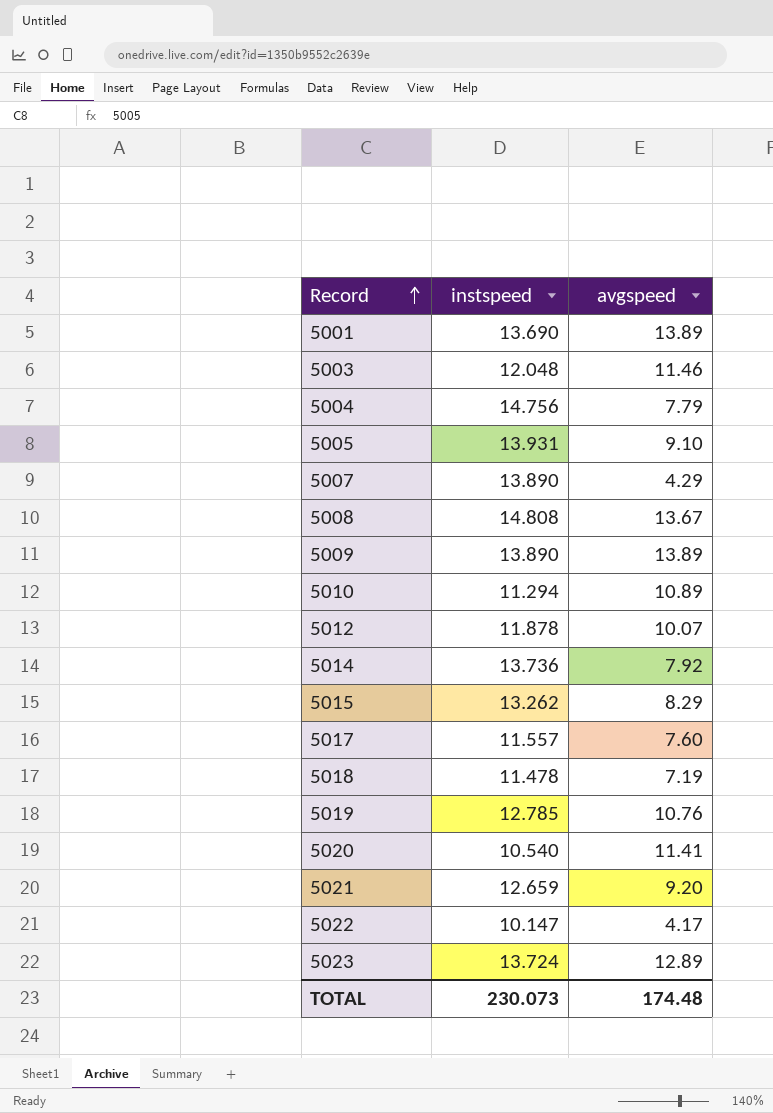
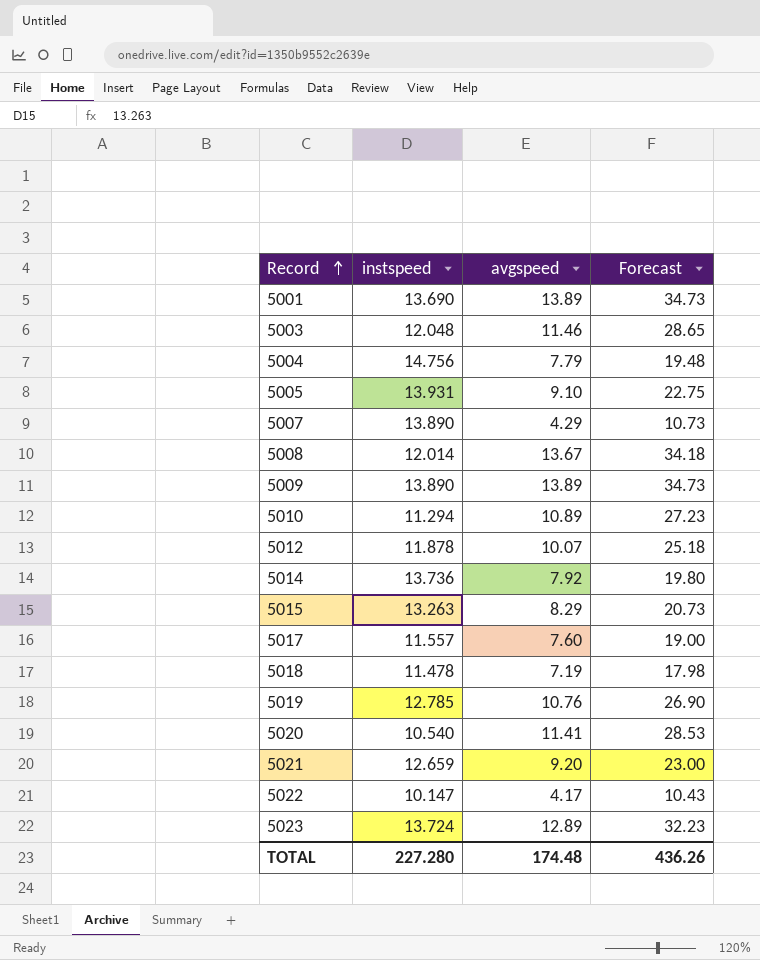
column Forecast | formula: none -> [avgspeed] * 2.5
5008 | instspeed: 14.808 -> 12.014
5015 | instspeed: 13.262 -> 13.263
TOTAL | instspeed: 230.073 -> 227.280

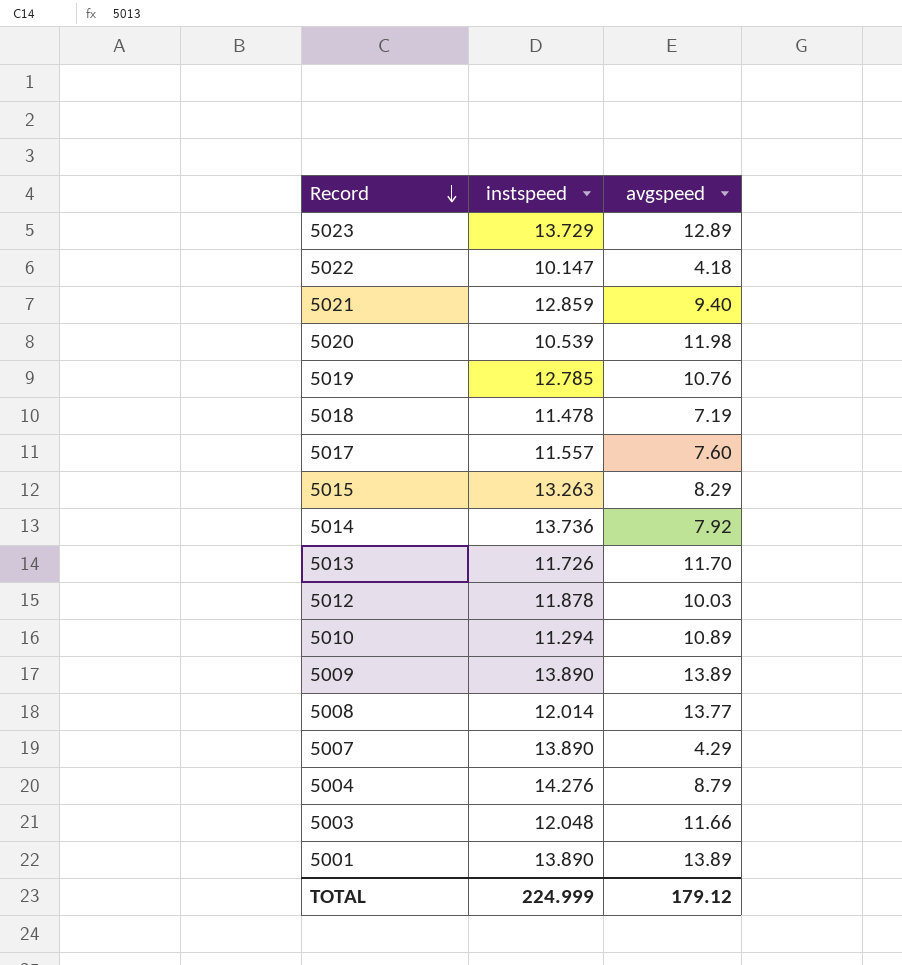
row order: Record ascending -> Record descending
column Forecast | formula: [avgspeed] * 2.5 -> none
row 5005: 13.931 | 9.10 | 22.75 -> none
5023 | instspeed: 13.724 -> 13.729
5022 | avgspeed: 4.17 -> 4.18
5021 | instspeed: 12.659 -> 12.859
5021 | avgspeed: 9.20 -> 9.40
5020 | instspeed: 10.540 -> 10.539
5020 | avgspeed: 11.41 -> 11.98
row 5013: none -> 11.726 | 11.70
5012 | avgspeed: 10.07 -> 10.03
5008 | avgspeed: 13.67 -> 13.77
5004 | instspeed: 14.756 -> 14.276
5004 | avgspeed: 7.79 -> 8.79
5003 | avgspeed: 11.46 -> 11.66
5001 | instspeed: 13.690 -> 13.890
TOTAL | instspeed: 227.280 -> 224.999
TOTAL | avgspeed: 174.48 -> 179.12

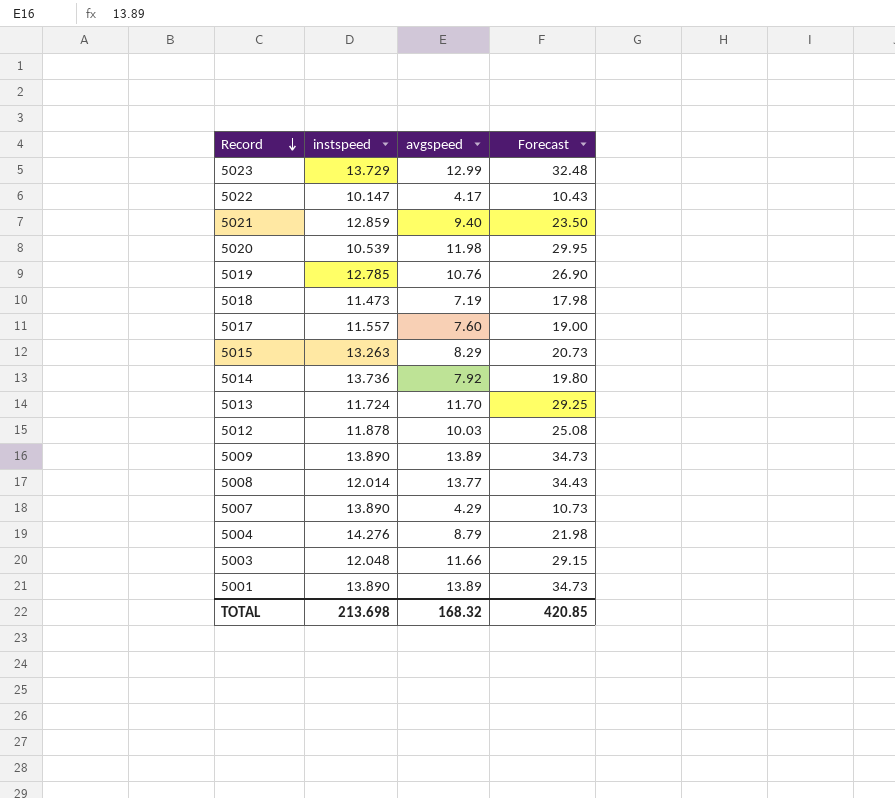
column Forecast | formula: none -> [avgspeed] * 2.5
row 5010: 11.294 | 10.89 -> none
5023 | avgspeed: 12.89 -> 12.99
5022 | avgspeed: 4.18 -> 4.17
5018 | instspeed: 11.478 -> 11.473
5013 | instspeed: 11.726 -> 11.724
TOTAL | instspeed: 224.999 -> 213.698
TOTAL | avgspeed: 179.12 -> 168.32

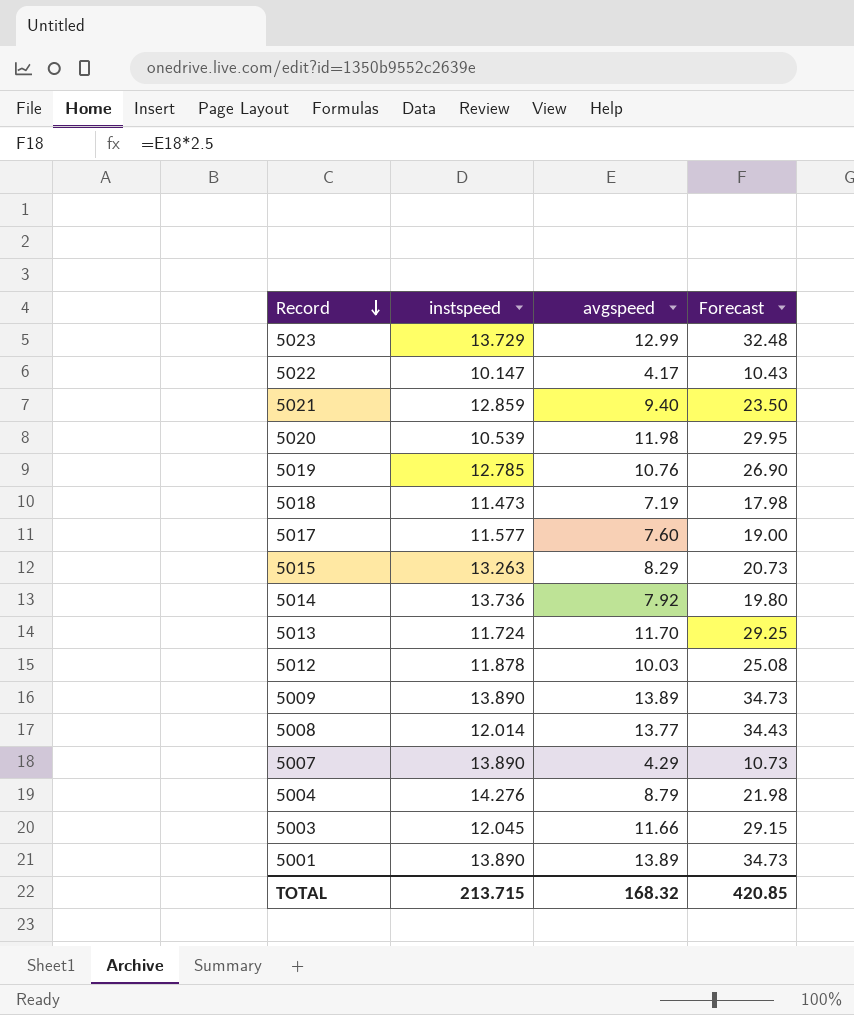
5017 | instspeed: 11.557 -> 11.577
5003 | instspeed: 12.048 -> 12.045
TOTAL | instspeed: 213.698 -> 213.715

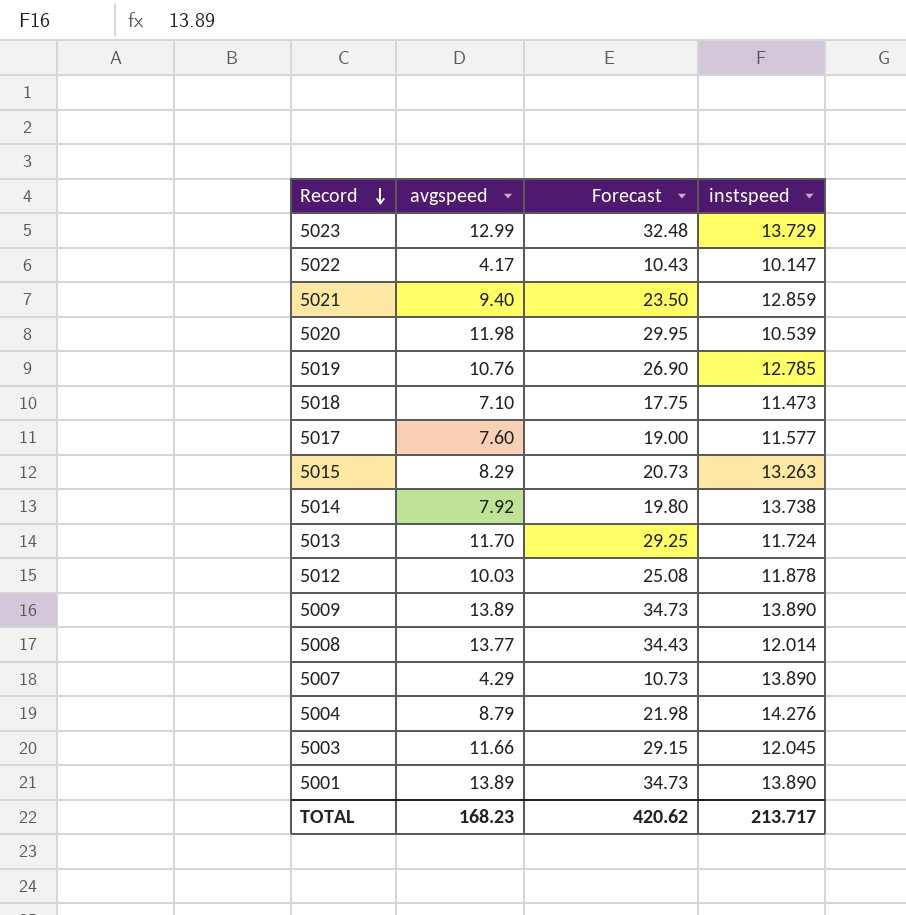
column instspeed | position: 2 -> 4
5018 | avgspeed: 7.19 -> 7.10
5018 | Forecast: 17.98 -> 17.75
5014 | instspeed: 13.736 -> 13.738
TOTAL | avgspeed: 168.32 -> 168.23
TOTAL | Forecast: 420.85 -> 420.62
TOTAL | instspeed: 213.715 -> 213.717

